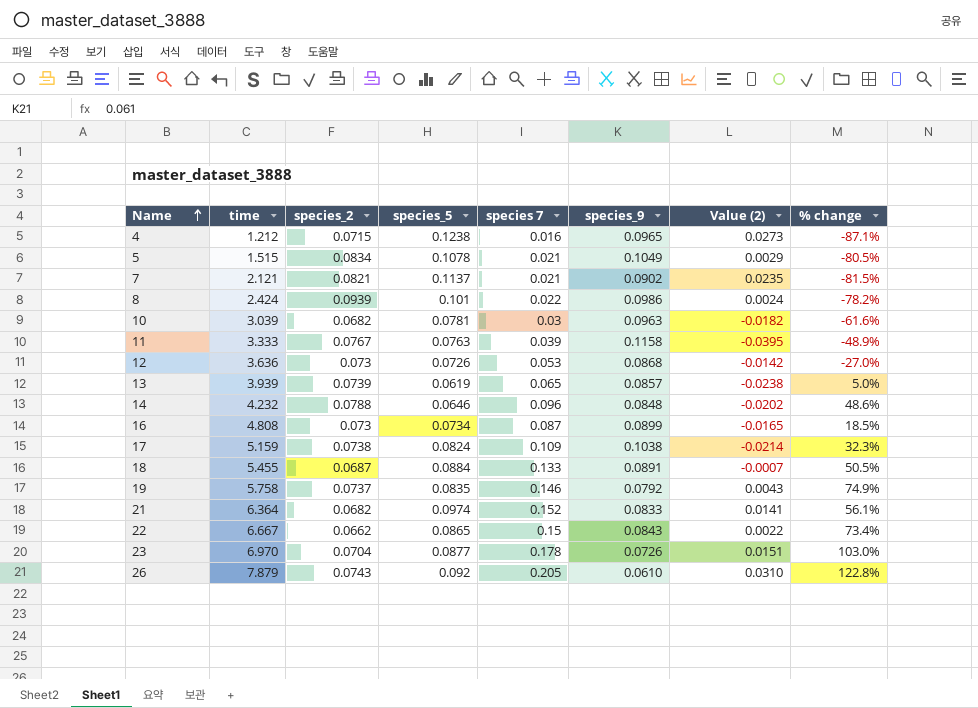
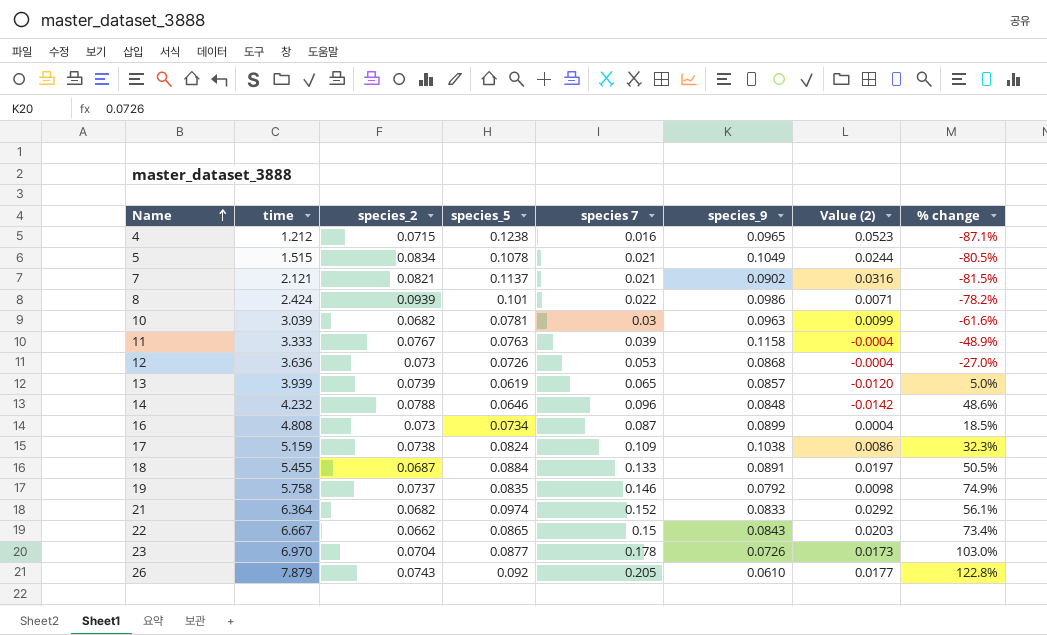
column Value (2) | formula: [species_5] - [species_9] -> [species_5] - [species_2]

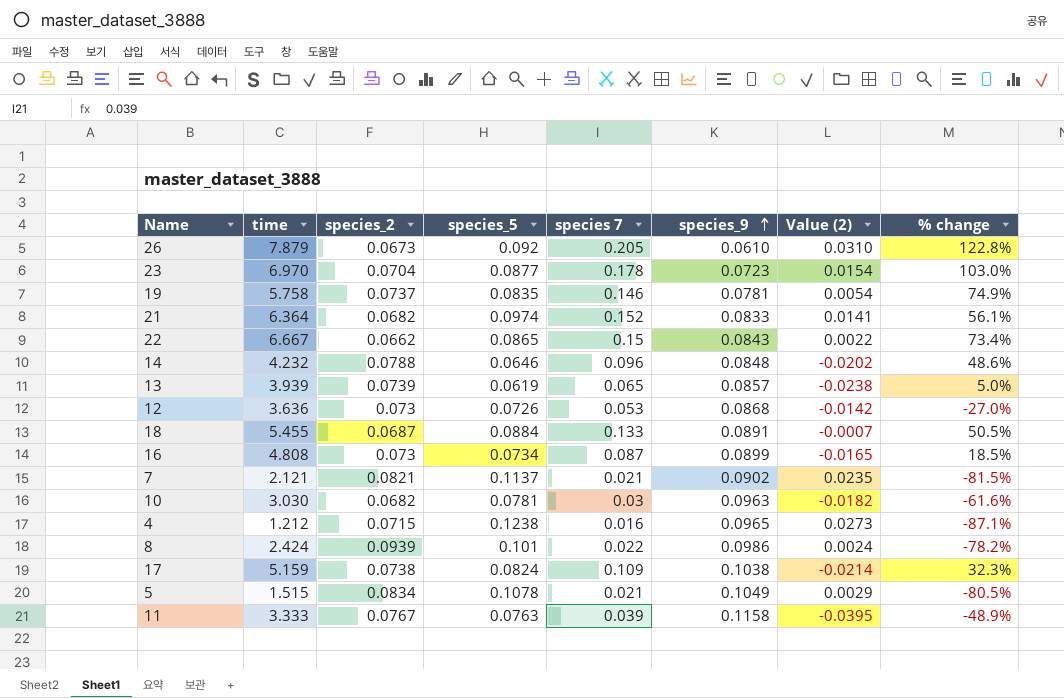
row order: Name ascending -> species_9 ascending
column Value (2) | formula: [species_5] - [species_2] -> [species_5] - [species_9]
26 | species_2: 0.0743 -> 0.0673
23 | species_9: 0.0726 -> 0.0723
19 | species_9: 0.0792 -> 0.0781
10 | time: 3.039 -> 3.030

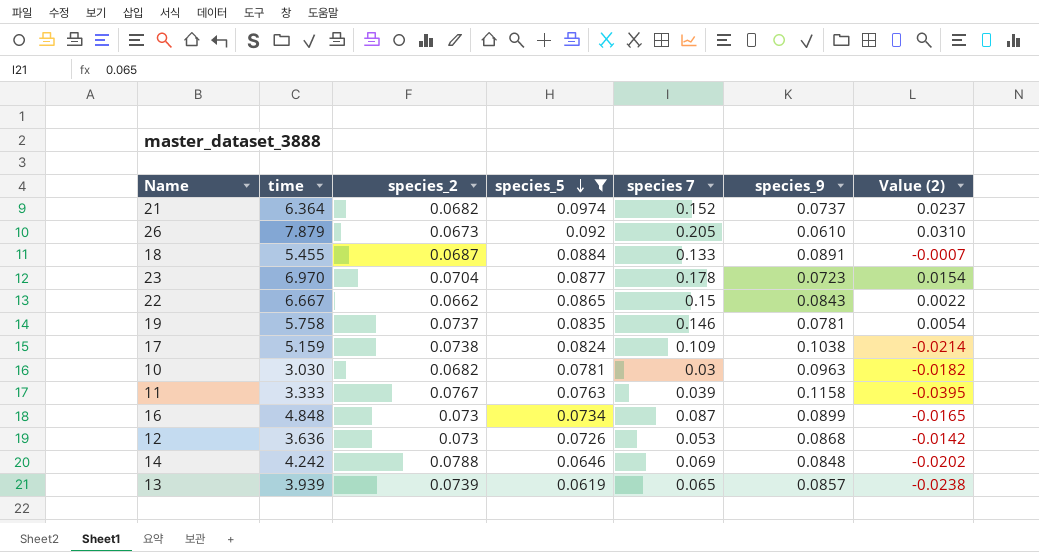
filter: none -> species_5 <= 0.0974
row order: species_9 ascending -> species_5 descending
column % change | formula: ([species 7] - [species_5]) / [species_5] -> none
21 | species_9: 0.0833 -> 0.0737
21 | Value (2): 0.0141 -> 0.0237
16 | time: 4.808 -> 4.848
14 | time: 4.232 -> 4.242
14 | species 7: 0.096 -> 0.069

